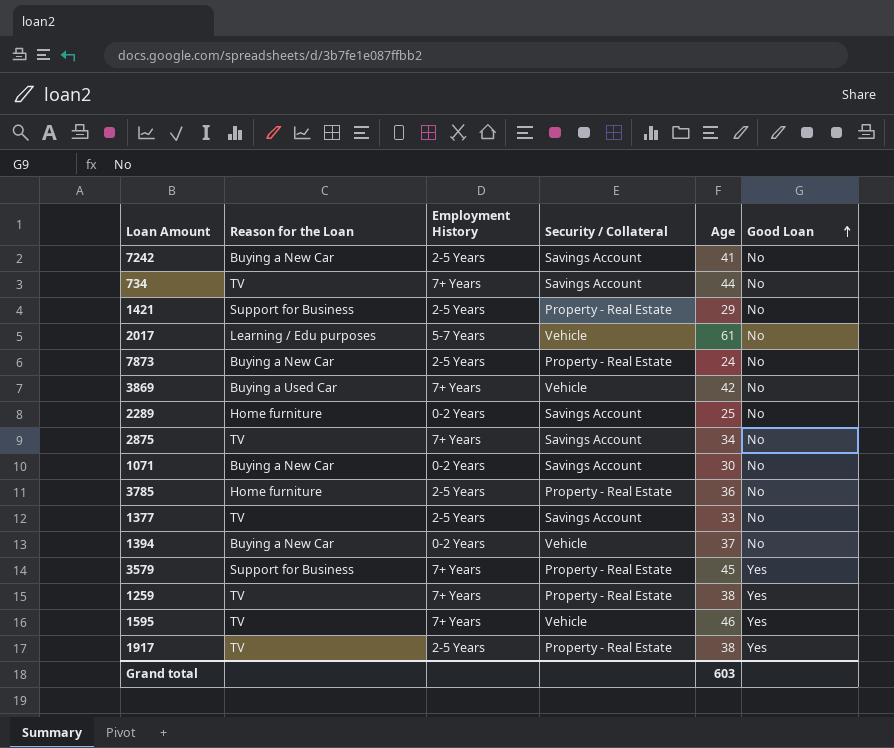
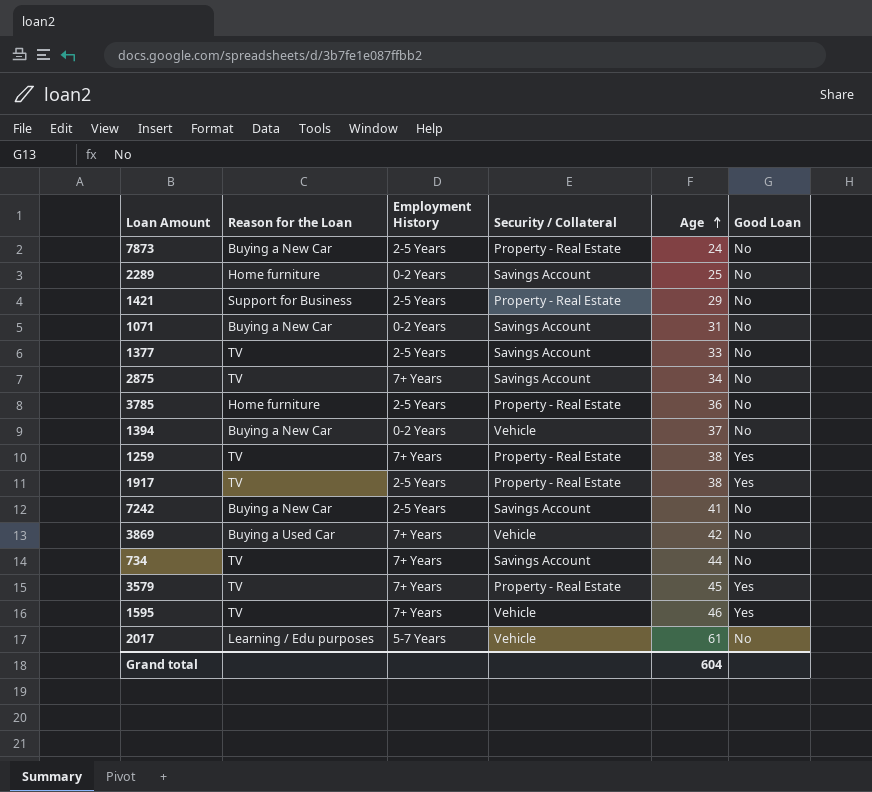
row order: Good Loan ascending -> Age ascending
1071 | Age: 30 -> 31
3579 | Reason for the Loan: Support for Business -> TV
Grand total | Age: 603 -> 604

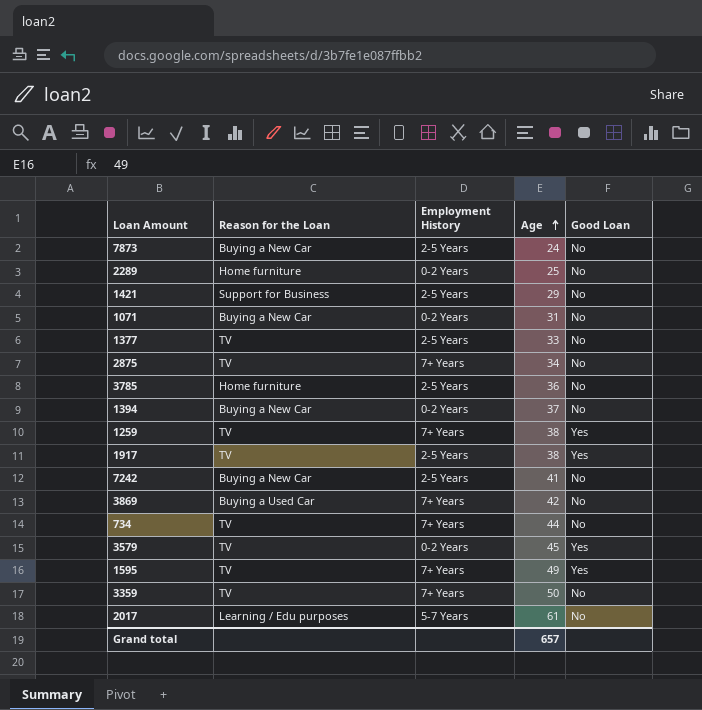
column Security / Collateral | position: 4 -> none
3579 | Employment History: 7+ Years -> 0-2 Years
1595 | Age: 46 -> 49
row 3359: none -> TV | 7+ Years | 50 | No
Grand total | Age: 604 -> 657

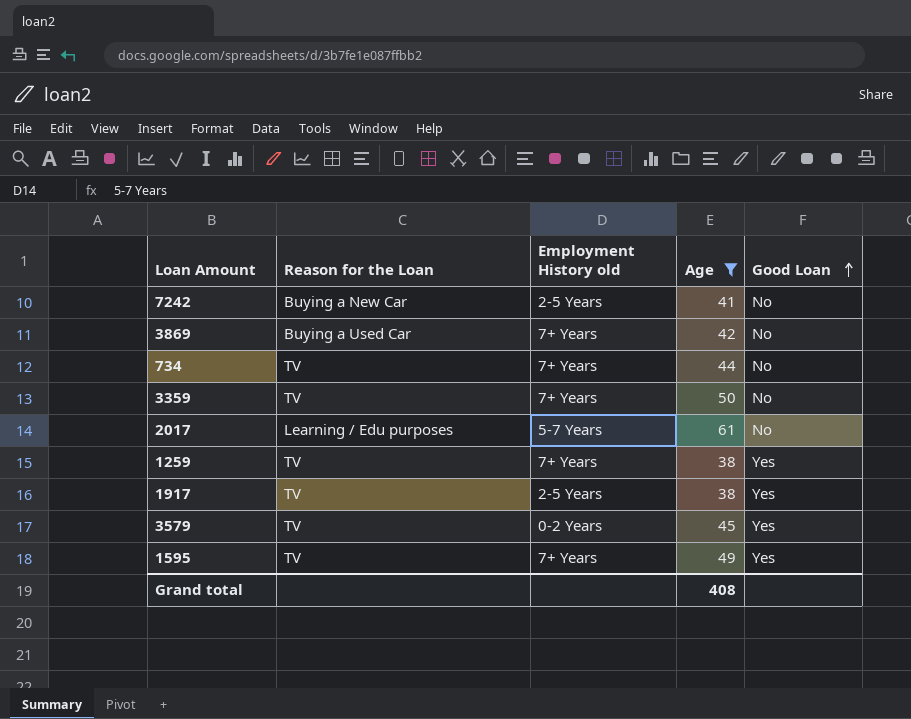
filter: none -> Age >= 38
row order: Age ascending -> Good Loan ascending
column name: Employment History -> Employment History old
Grand total | Age: 657 -> 408

